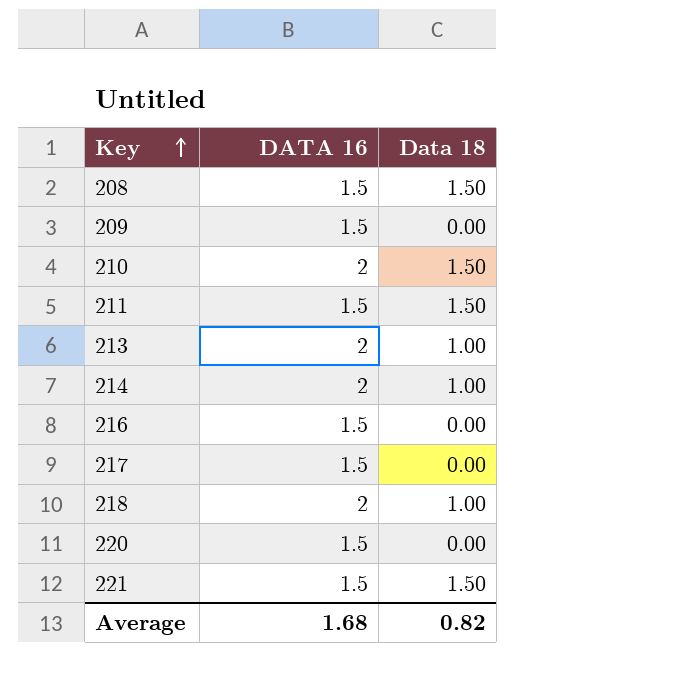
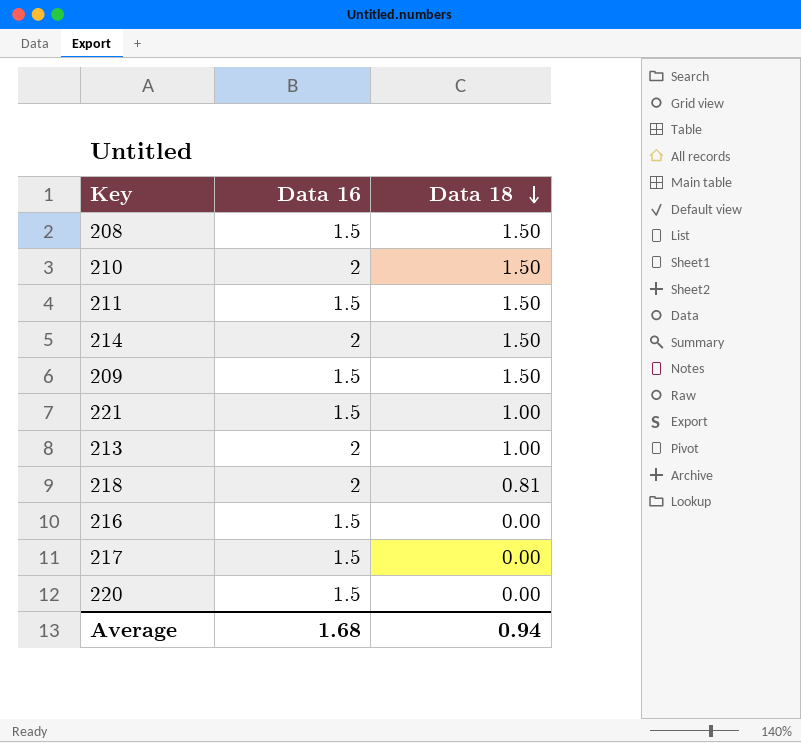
row order: Key ascending -> Data 18 descending
column name: DATA 16 -> Data 16
214 | Data 18: 1.00 -> 1.50
209 | Data 18: 0.00 -> 1.50
221 | Data 18: 1.50 -> 1.00
218 | Data 18: 1.00 -> 0.81
Average | Data 18: 0.82 -> 0.94

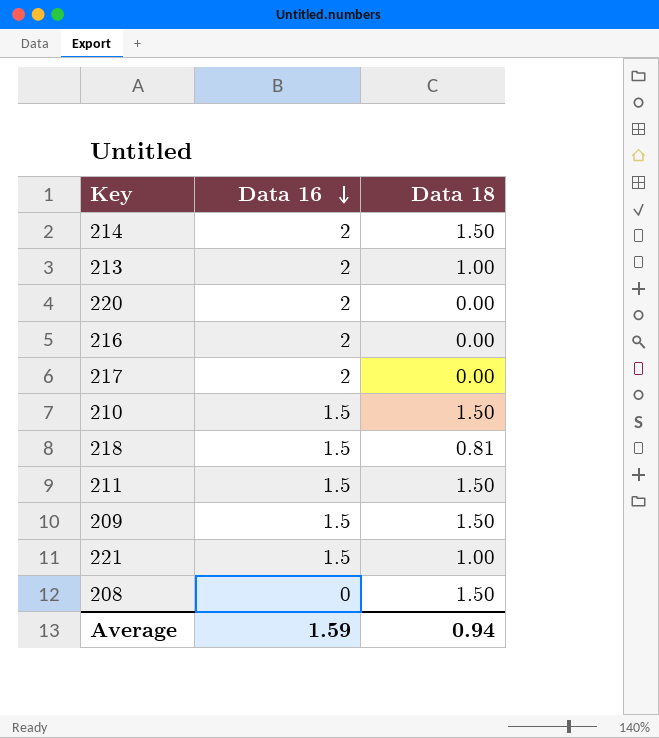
row order: Data 18 descending -> Data 16 descending
220 | Data 16: 1.5 -> 2
216 | Data 16: 1.5 -> 2
217 | Data 16: 1.5 -> 2
210 | Data 16: 2 -> 1.5
218 | Data 16: 2 -> 1.5
208 | Data 16: 1.5 -> 0
Average | Data 16: 1.68 -> 1.59

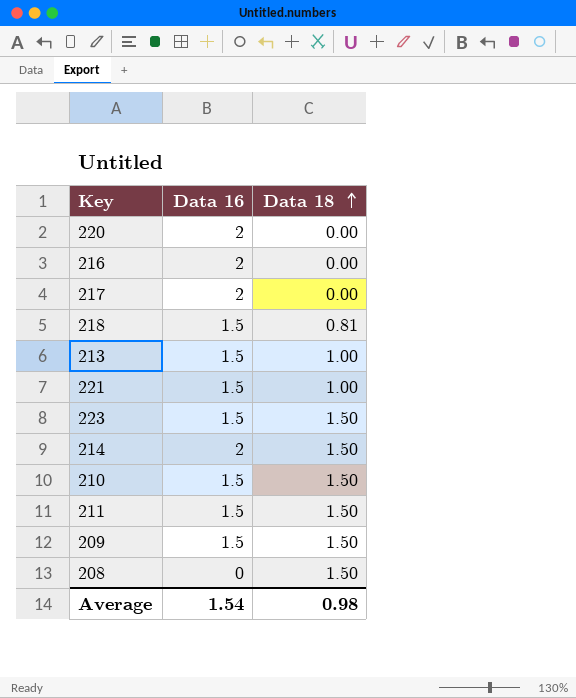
row order: Data 16 descending -> Data 18 ascending
213 | Data 16: 2 -> 1.5
row 223: none -> 1.5 | 1.50
Average | Data 16: 1.59 -> 1.54
Average | Data 18: 0.94 -> 0.98

